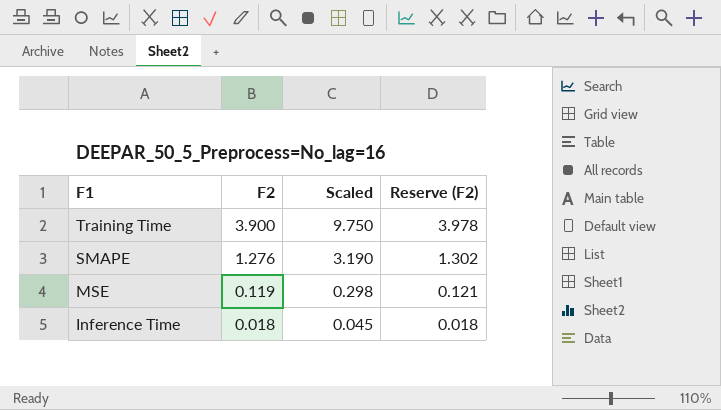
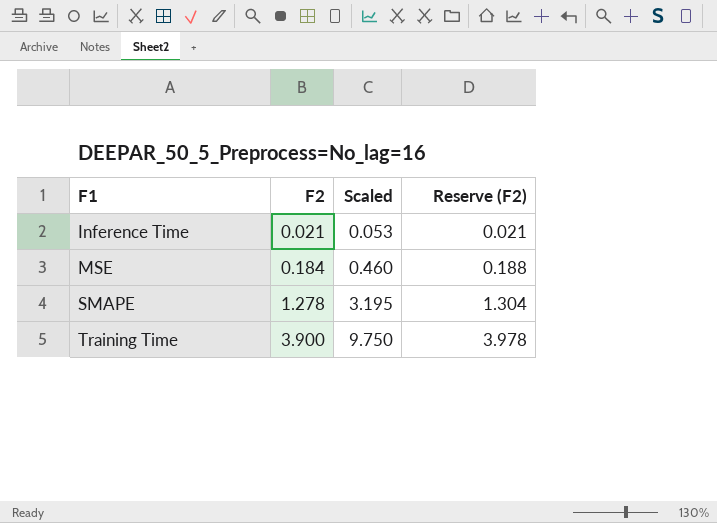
row order: F1 descending -> F1 ascending
Inference Time | F2: 0.018 -> 0.021
Inference Time | Scaled: 0.045 -> 0.053
Inference Time | Reserve (F2): 0.018 -> 0.021
MSE | F2: 0.119 -> 0.184
MSE | Scaled: 0.298 -> 0.460
MSE | Reserve (F2): 0.121 -> 0.188
SMAPE | F2: 1.276 -> 1.278
SMAPE | Scaled: 3.190 -> 3.195
SMAPE | Reserve (F2): 1.302 -> 1.304

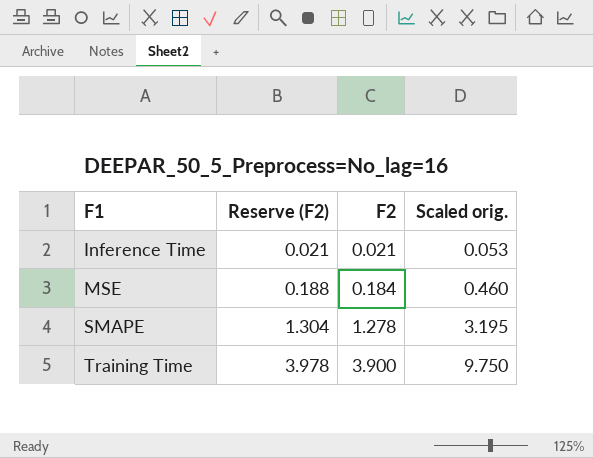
column Reserve (F2) | position: 4 -> 2
column name: Scaled -> Scaled orig.

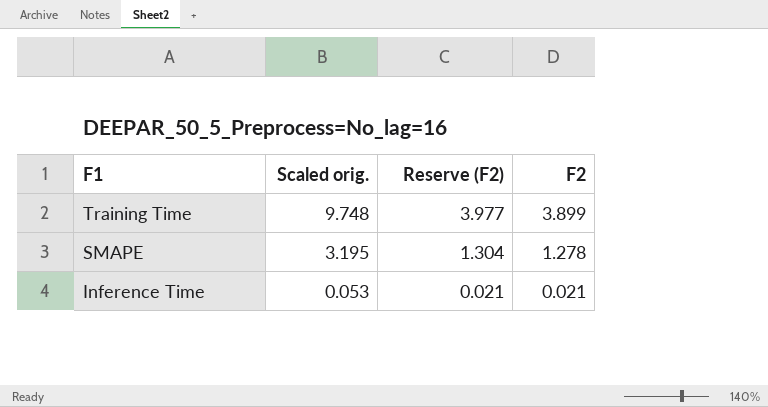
row order: F1 ascending -> F1 descending
column Scaled orig. | position: 4 -> 2
row MSE: 0.188 | 0.184 | 0.460 -> none
Training Time | Scaled orig.: 9.750 -> 9.748
Training Time | Reserve (F2): 3.978 -> 3.977
Training Time | F2: 3.900 -> 3.899

